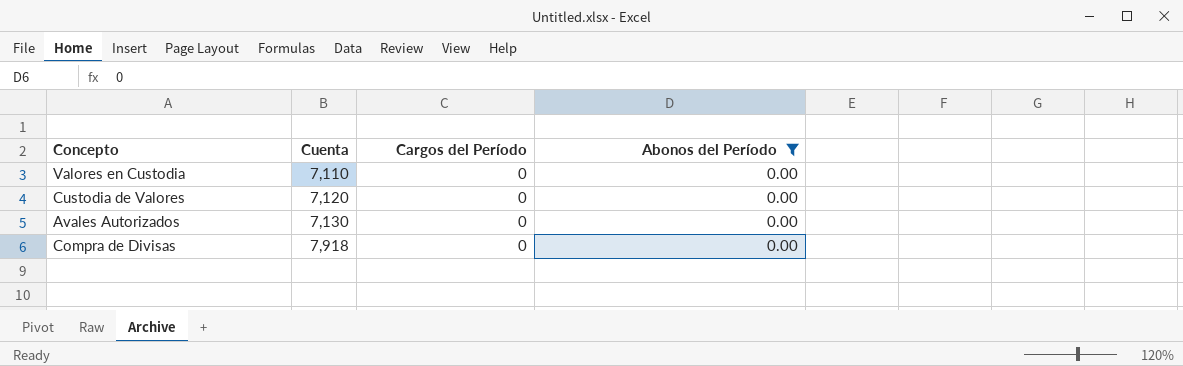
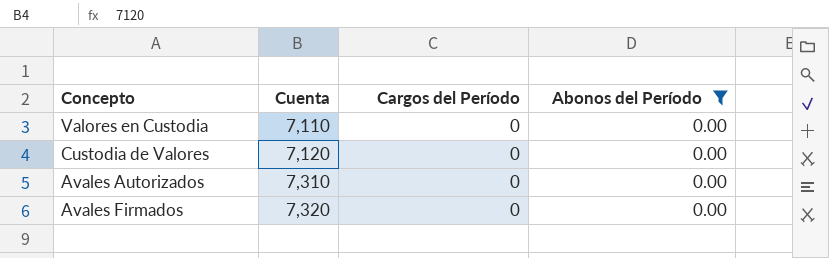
row Compra de Divisas: 7,918 | 0 | 0.00 -> none
Avales Autorizados | Cuenta: 7,130 -> 7,310
row Avales Firmados: none -> 7,320 | 0 | 0.00

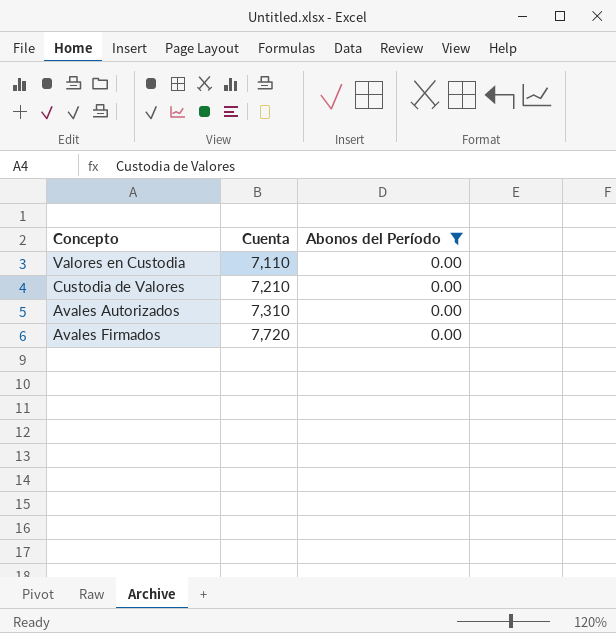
column Cargos del Período | position: 3 -> none
Custodia de Valores | Cuenta: 7,120 -> 7,210
Avales Firmados | Cuenta: 7,320 -> 7,720

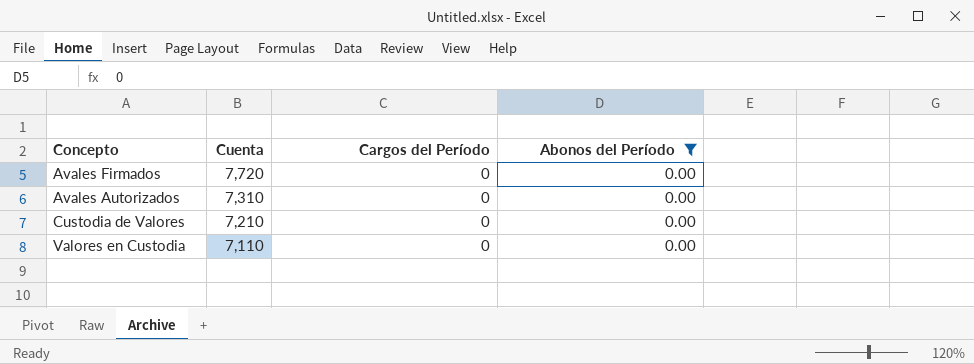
row order: Cuenta ascending -> Cuenta descending
column Cargos del Período | position: none -> 3

